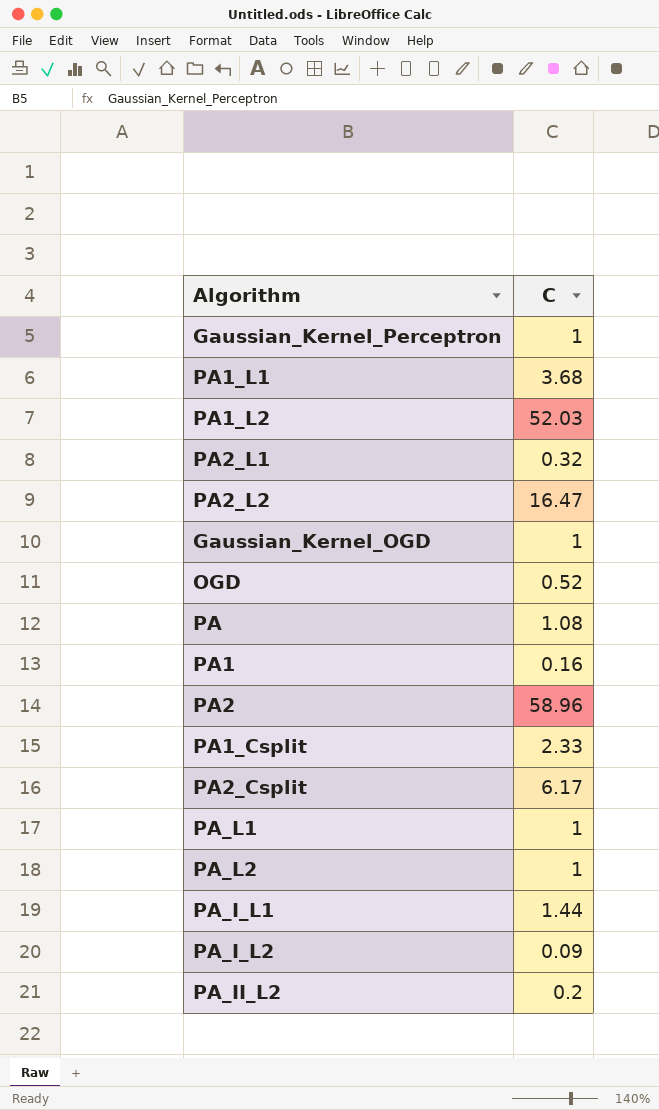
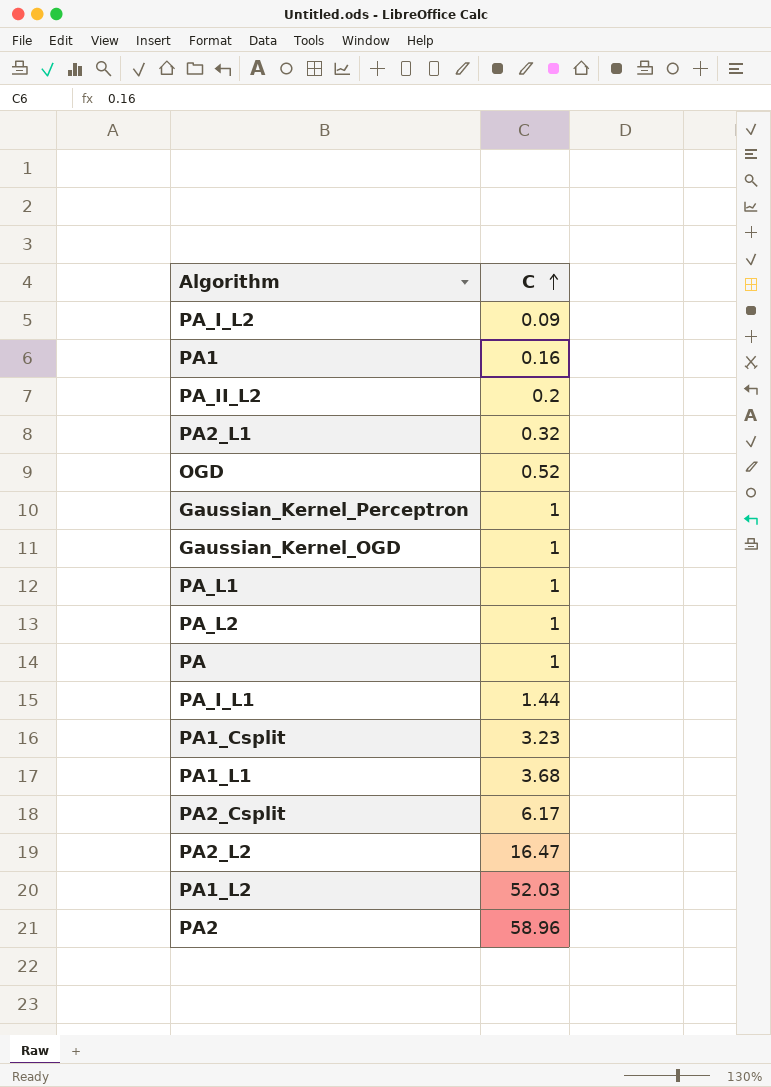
row order: none -> C ascending
PA | C: 1.08 -> 1
PA1_Csplit | C: 2.33 -> 3.23

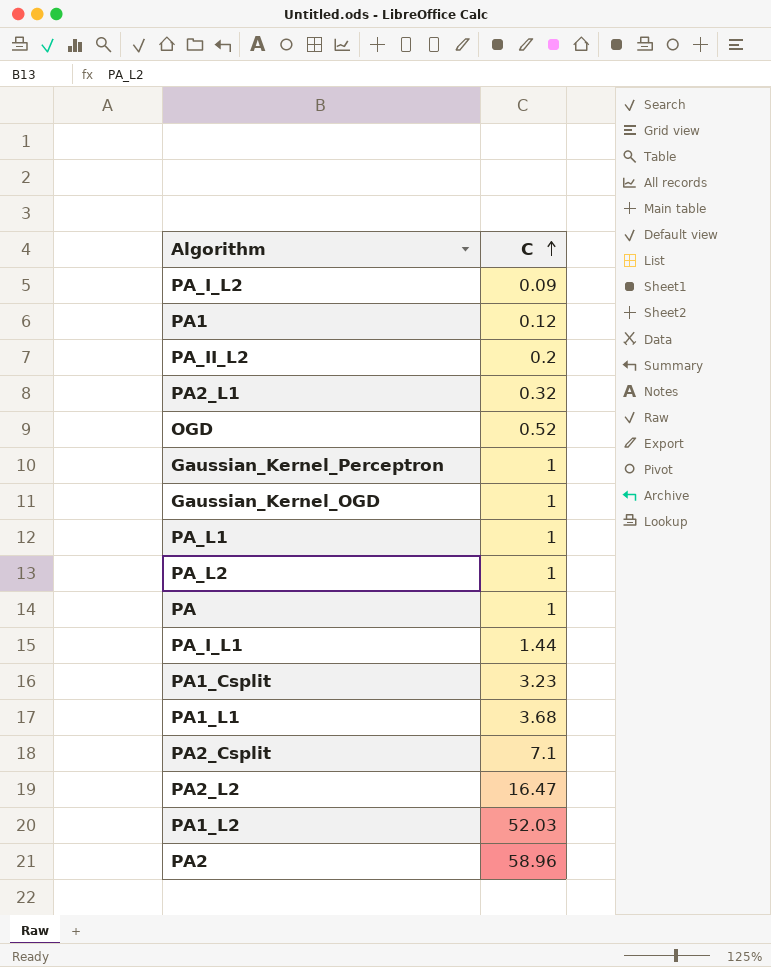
PA1 | C: 0.16 -> 0.12
PA2_Csplit | C: 6.17 -> 7.1

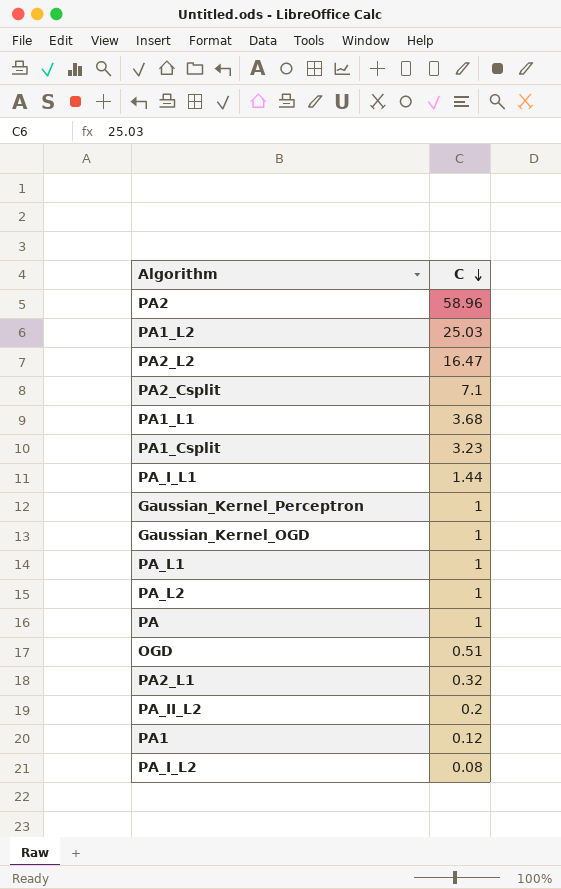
row order: C ascending -> C descending
PA1_L2 | C: 52.03 -> 25.03
OGD | C: 0.52 -> 0.51
PA_I_L2 | C: 0.09 -> 0.08

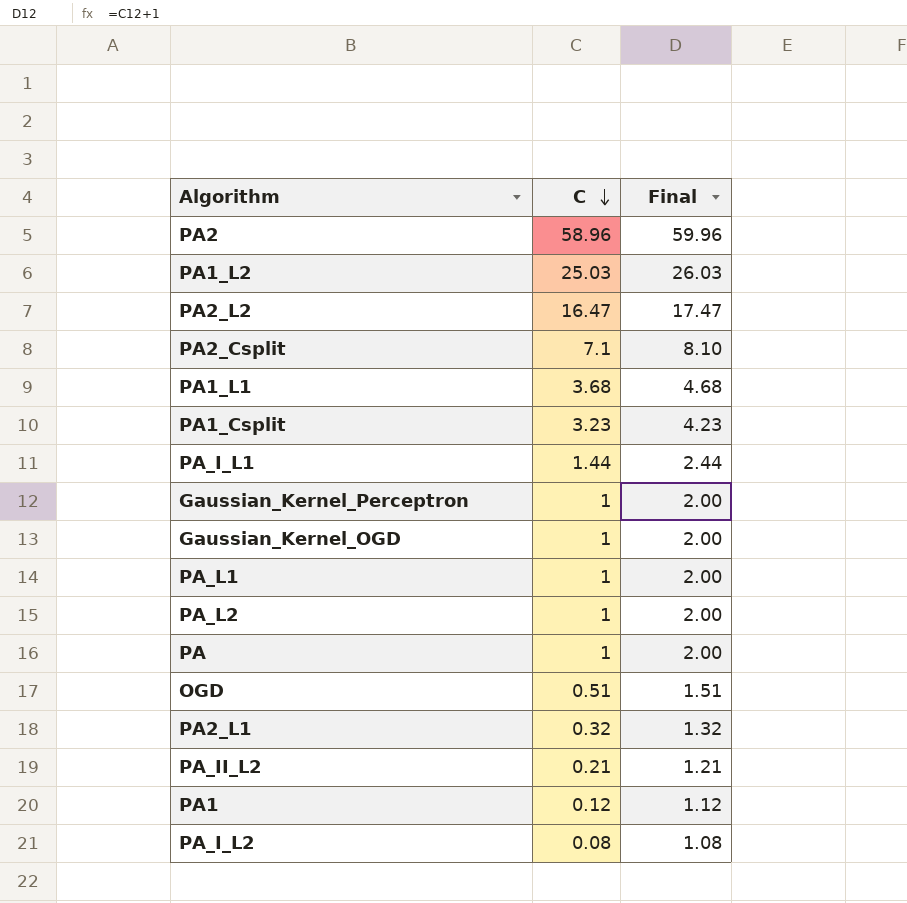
column Final | formula: none -> [C] + 1
PA_II_L2 | C: 0.2 -> 0.21

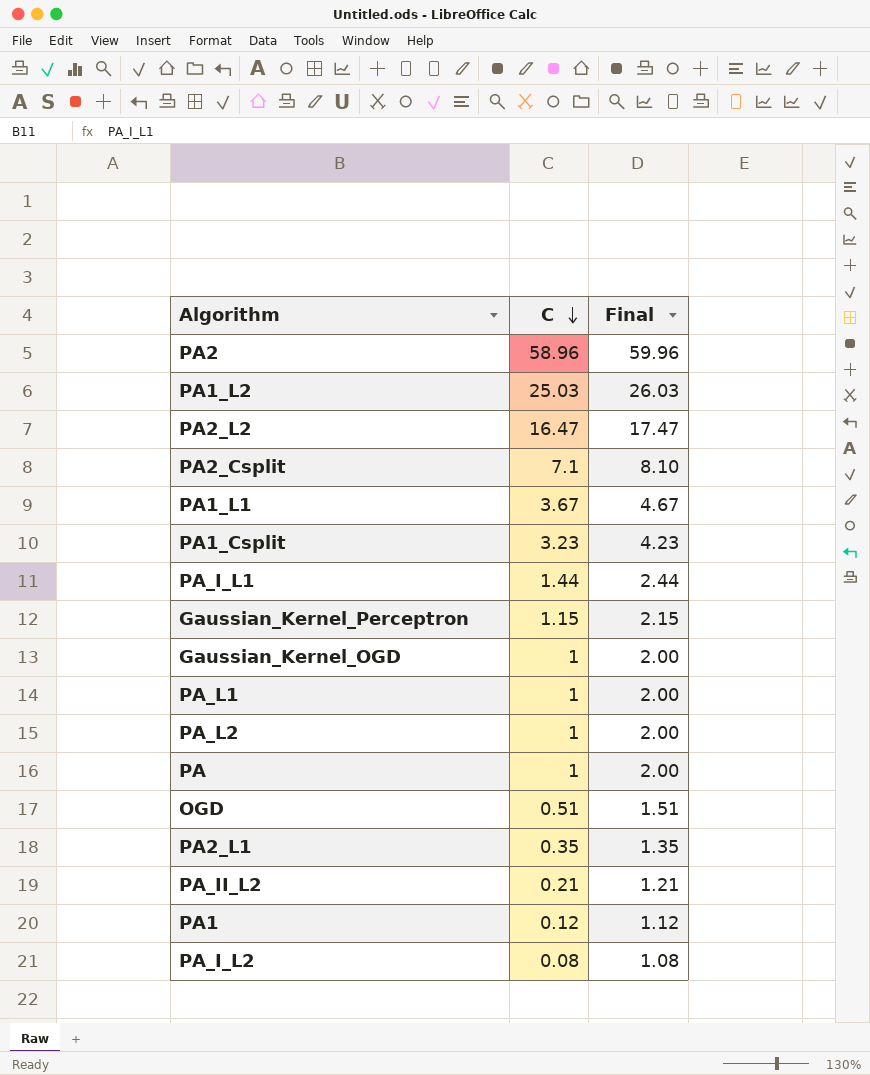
PA1_L1 | C: 3.68 -> 3.67
PA1_L1 | Final: 4.68 -> 4.67
Gaussian_Kernel_Perceptron | C: 1 -> 1.15
Gaussian_Kernel_Perceptron | Final: 2.00 -> 2.15
PA2_L1 | C: 0.32 -> 0.35
PA2_L1 | Final: 1.32 -> 1.35

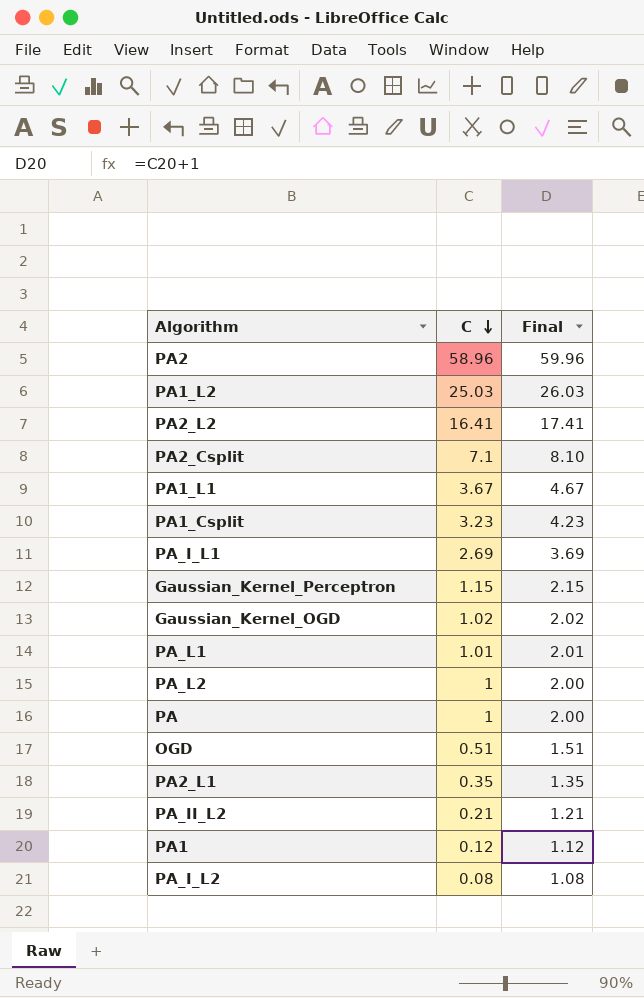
PA2_L2 | C: 16.47 -> 16.41
PA2_L2 | Final: 17.47 -> 17.41
PA_I_L1 | C: 1.44 -> 2.69
PA_I_L1 | Final: 2.44 -> 3.69
Gaussian_Kernel_OGD | C: 1 -> 1.02
Gaussian_Kernel_OGD | Final: 2.00 -> 2.02
PA_L1 | C: 1 -> 1.01
PA_L1 | Final: 2.00 -> 2.01

